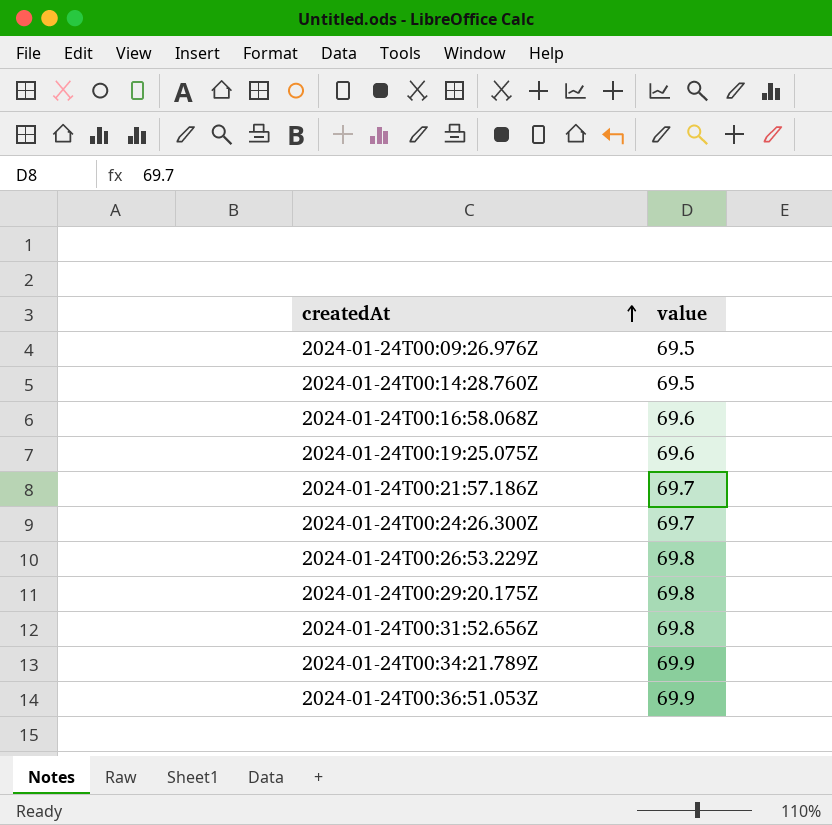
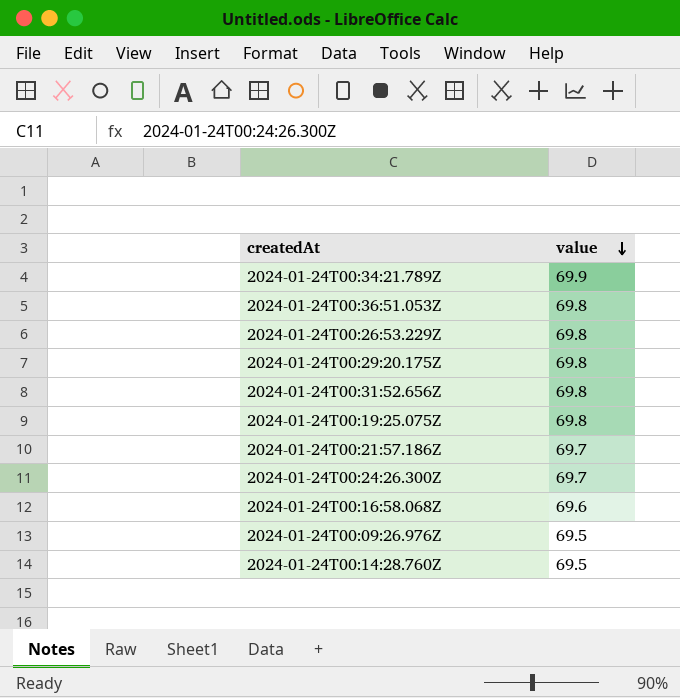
row order: createdAt ascending -> value descending
2024-01-24T00:36:51.053Z | value: 69.9 -> 69.8
2024-01-24T00:19:25.075Z | value: 69.6 -> 69.8

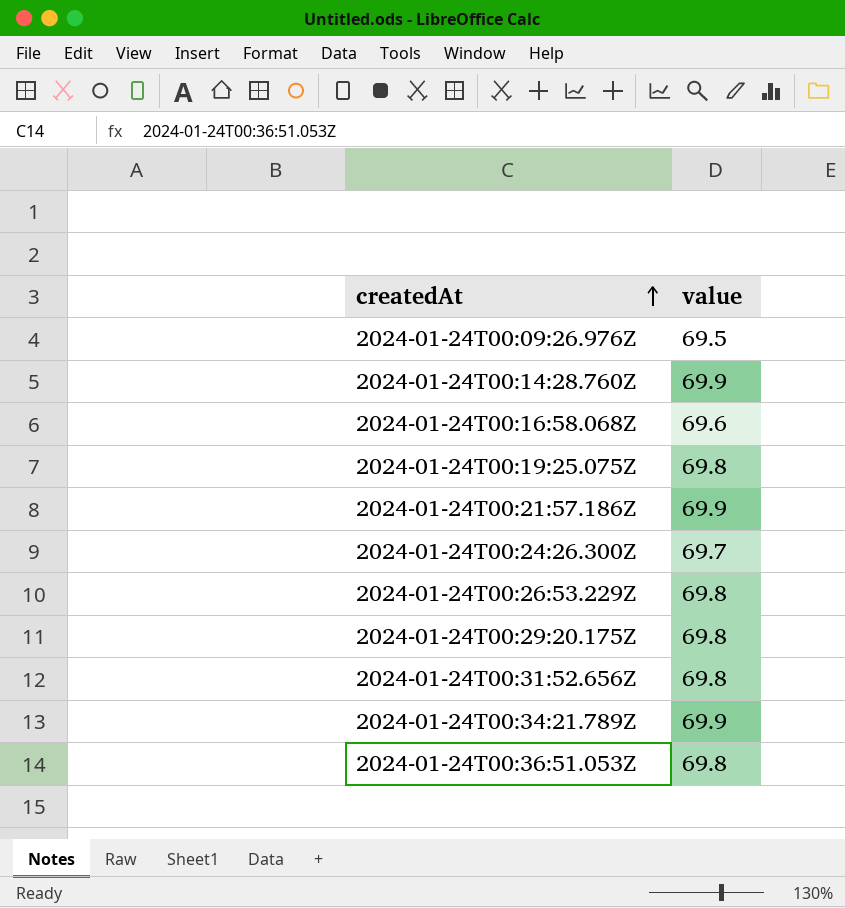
row order: value descending -> createdAt ascending
2024-01-24T00:14:28.760Z | value: 69.5 -> 69.9
2024-01-24T00:21:57.186Z | value: 69.7 -> 69.9

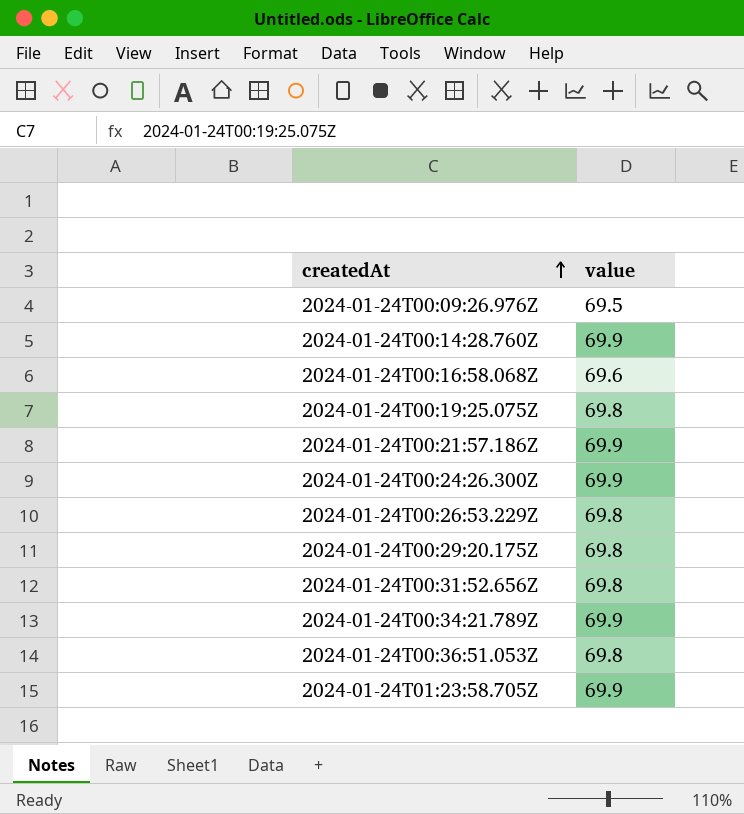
2024-01-24T00:24:26.300Z | value: 69.7 -> 69.9
row 2024-01-24T01:23:58.705Z: none -> 69.9

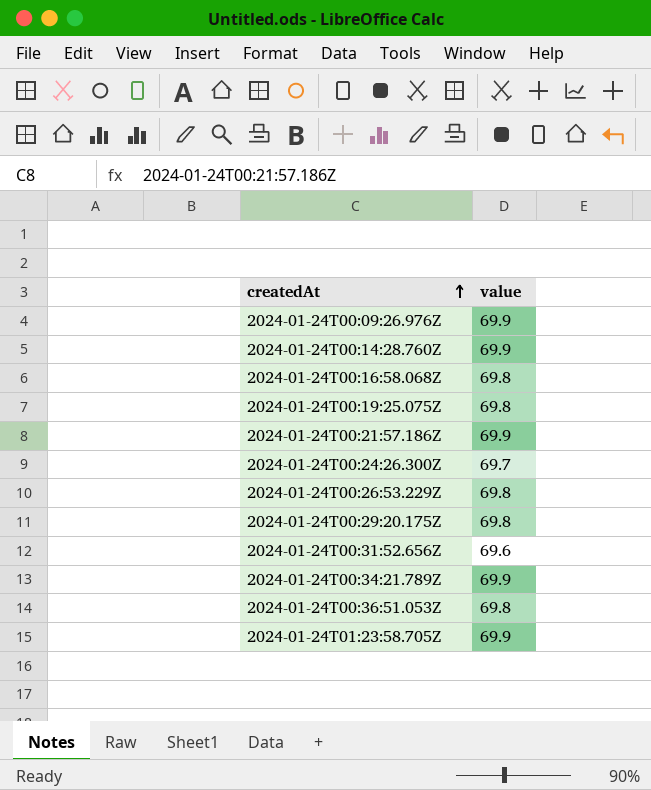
2024-01-24T00:09:26.976Z | value: 69.5 -> 69.9
2024-01-24T00:16:58.068Z | value: 69.6 -> 69.8
2024-01-24T00:24:26.300Z | value: 69.9 -> 69.7
2024-01-24T00:31:52.656Z | value: 69.8 -> 69.6

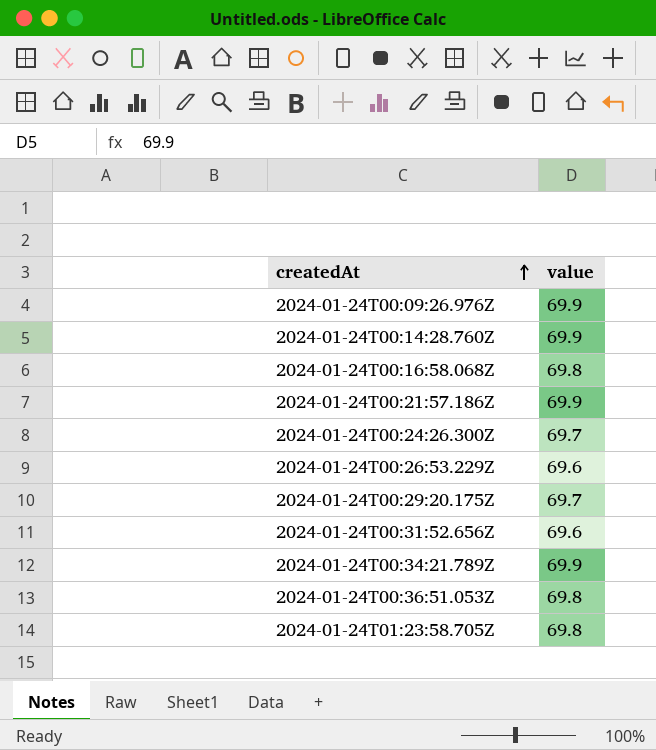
row 2024-01-24T00:19:25.075Z: 69.8 -> none
2024-01-24T00:26:53.229Z | value: 69.8 -> 69.6
2024-01-24T00:29:20.175Z | value: 69.8 -> 69.7
2024-01-24T01:23:58.705Z | value: 69.9 -> 69.8

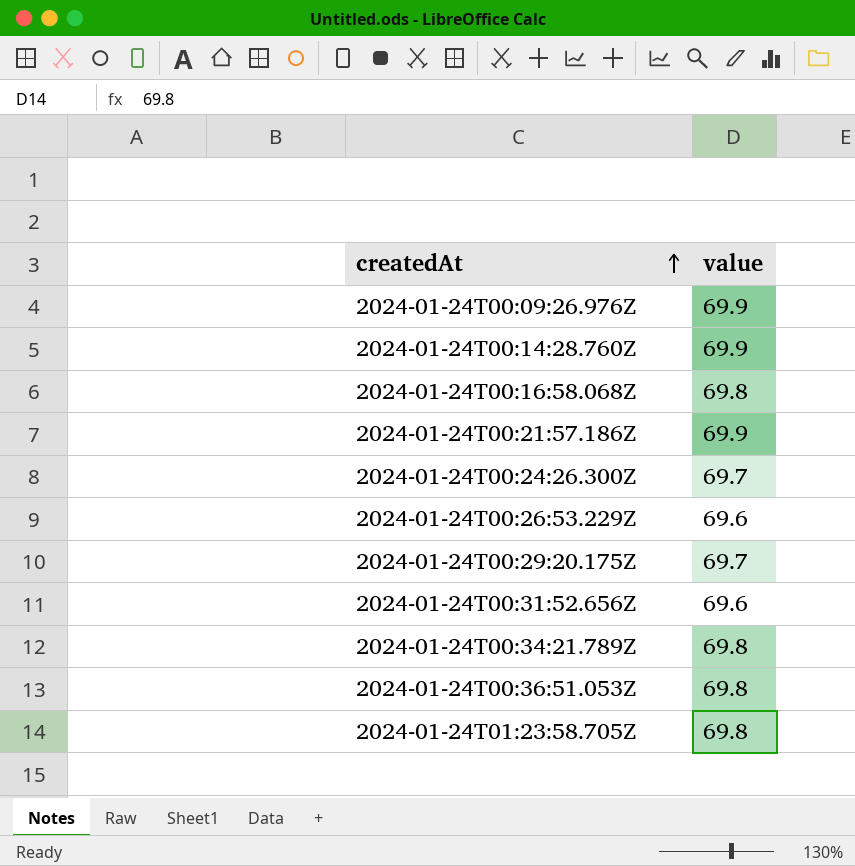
2024-01-24T00:34:21.789Z | value: 69.9 -> 69.8

